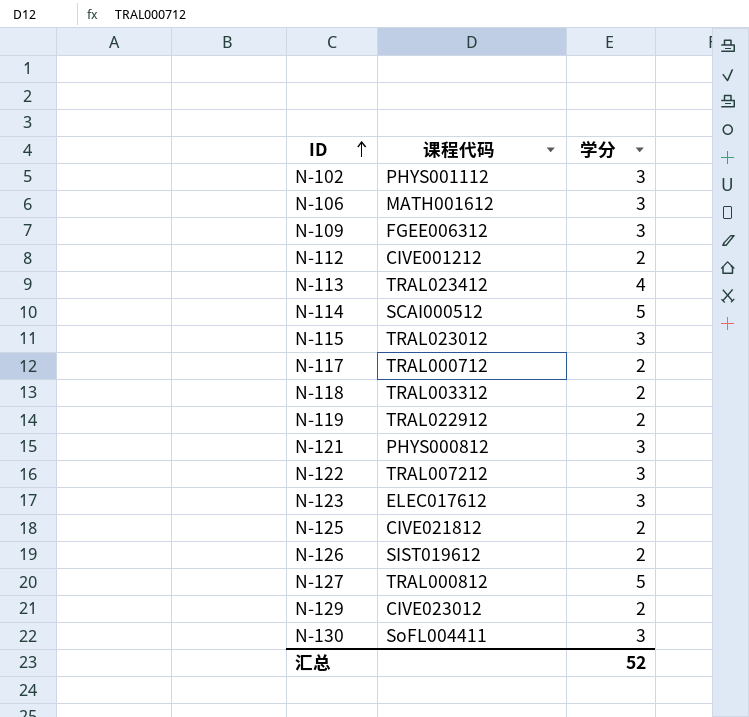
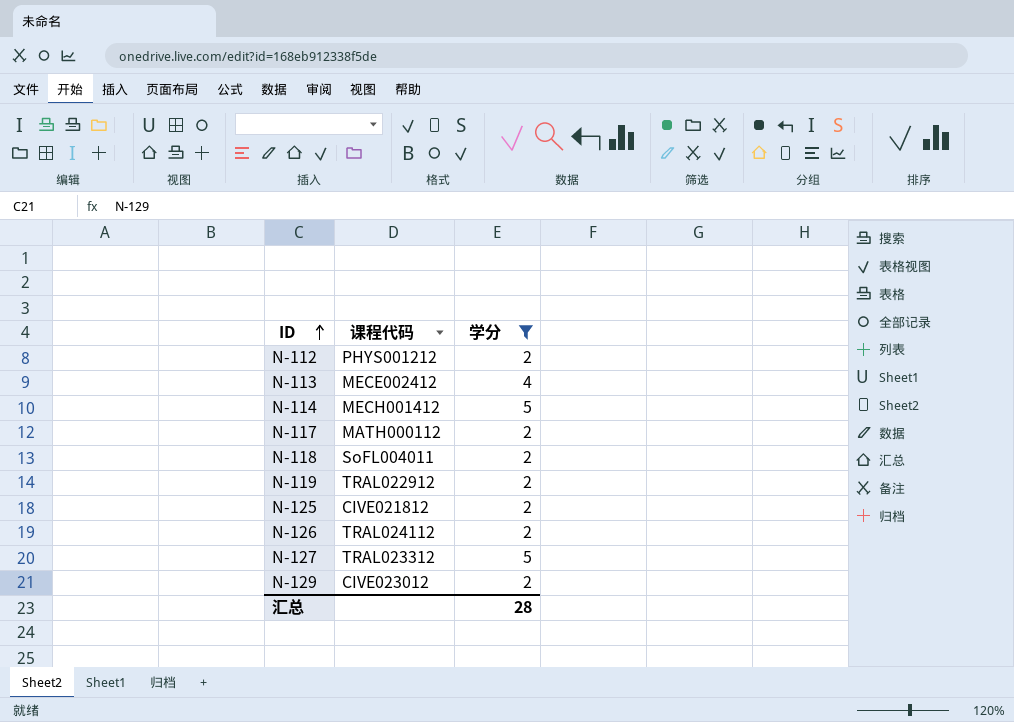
filter: none -> 学分 != 3
N-112 | 课程代码: CIVE001212 -> PHYS001212
N-113 | 课程代码: TRAL023412 -> MECE002412
N-114 | 课程代码: SCAI000512 -> MECH001412
N-117 | 课程代码: TRAL000712 -> MATH000112
N-118 | 课程代码: TRAL003312 -> SoFL004011
N-126 | 课程代码: SIST019612 -> TRAL024112
N-127 | 课程代码: TRAL000812 -> TRAL023312
汇总 | 学分: 52 -> 28

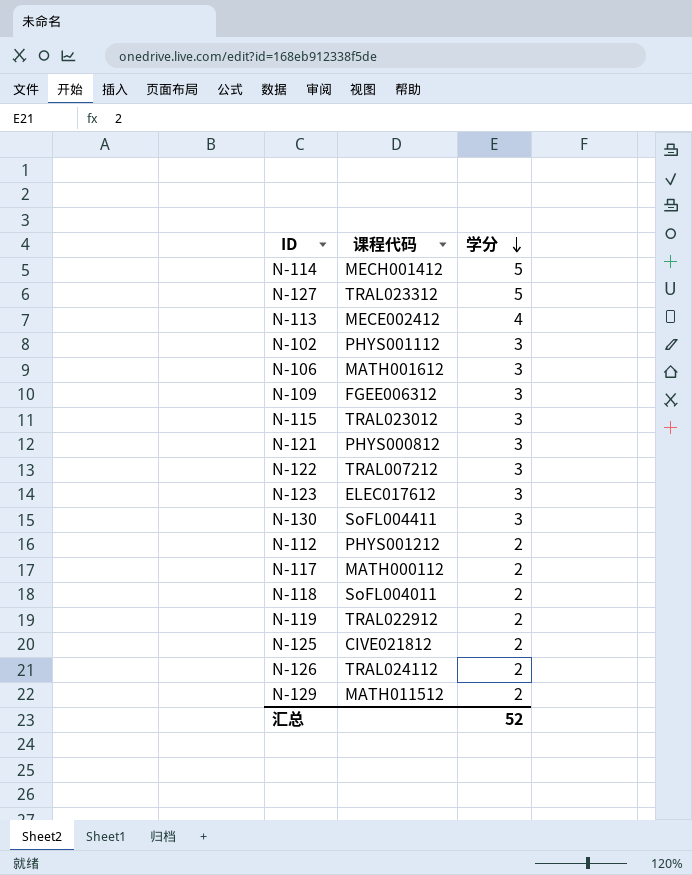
filter: 学分 != 3 -> none
row order: ID ascending -> 学分 descending
N-129 | 课程代码: CIVE023012 -> MATH011512
汇总 | 学分: 28 -> 52

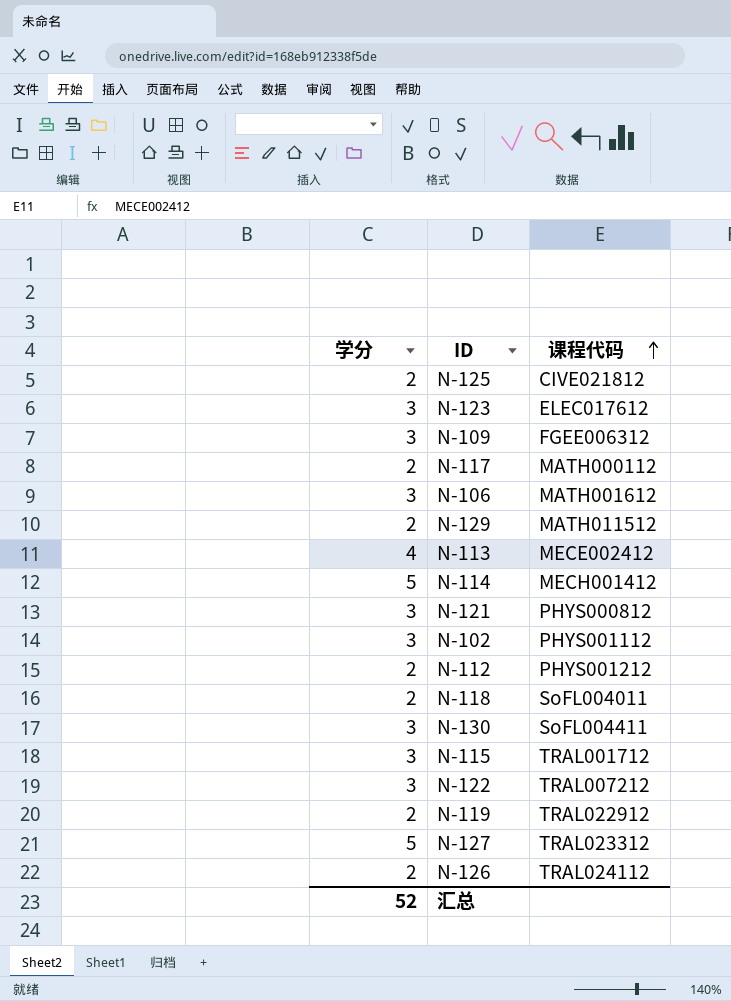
row order: 学分 descending -> 课程代码 ascending
column 学分 | position: 3 -> 1
N-115 | 课程代码: TRAL023012 -> TRAL001712

